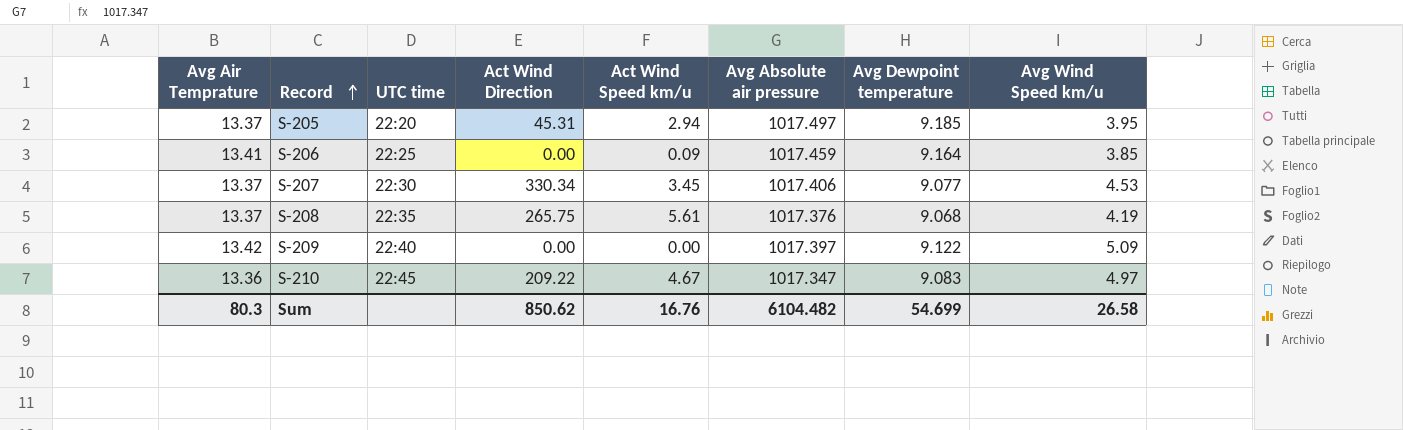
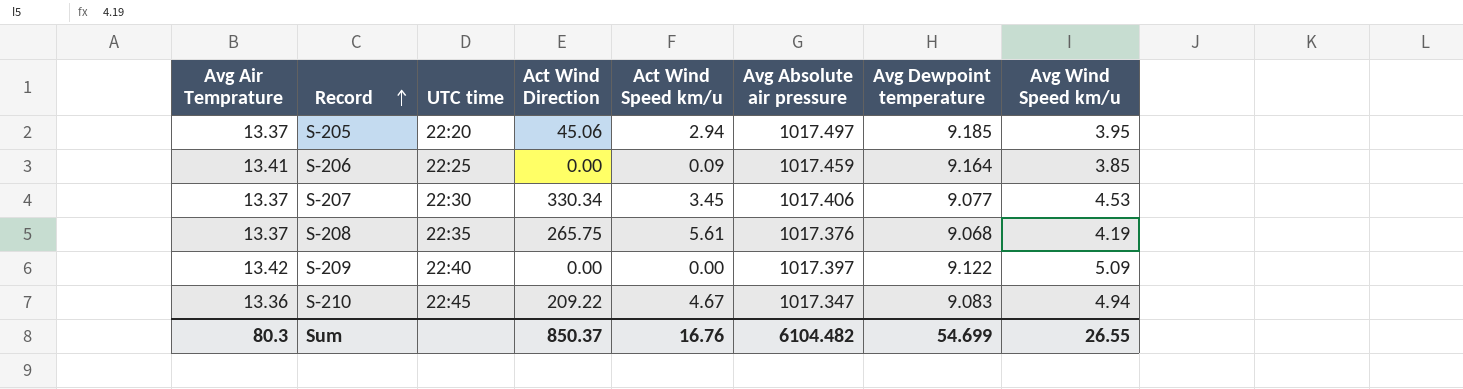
S-205 | Act Wind Direction: 45.31 -> 45.06
S-210 | Avg Wind Speed km/u: 4.97 -> 4.94
Sum | Act Wind Direction: 850.62 -> 850.37
Sum | Avg Wind Speed km/u: 26.58 -> 26.55

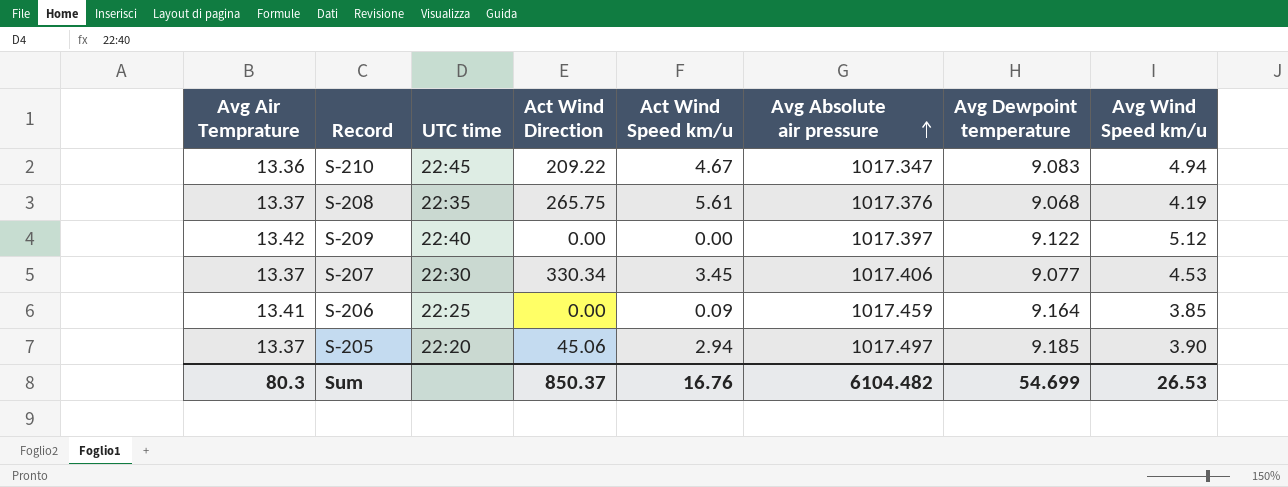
row order: Record ascending -> Avg Absolute air pressure ascending
S-209 | Avg Wind Speed km/u: 5.09 -> 5.12
S-205 | Avg Wind Speed km/u: 3.95 -> 3.90
Sum | Avg Wind Speed km/u: 26.55 -> 26.53

